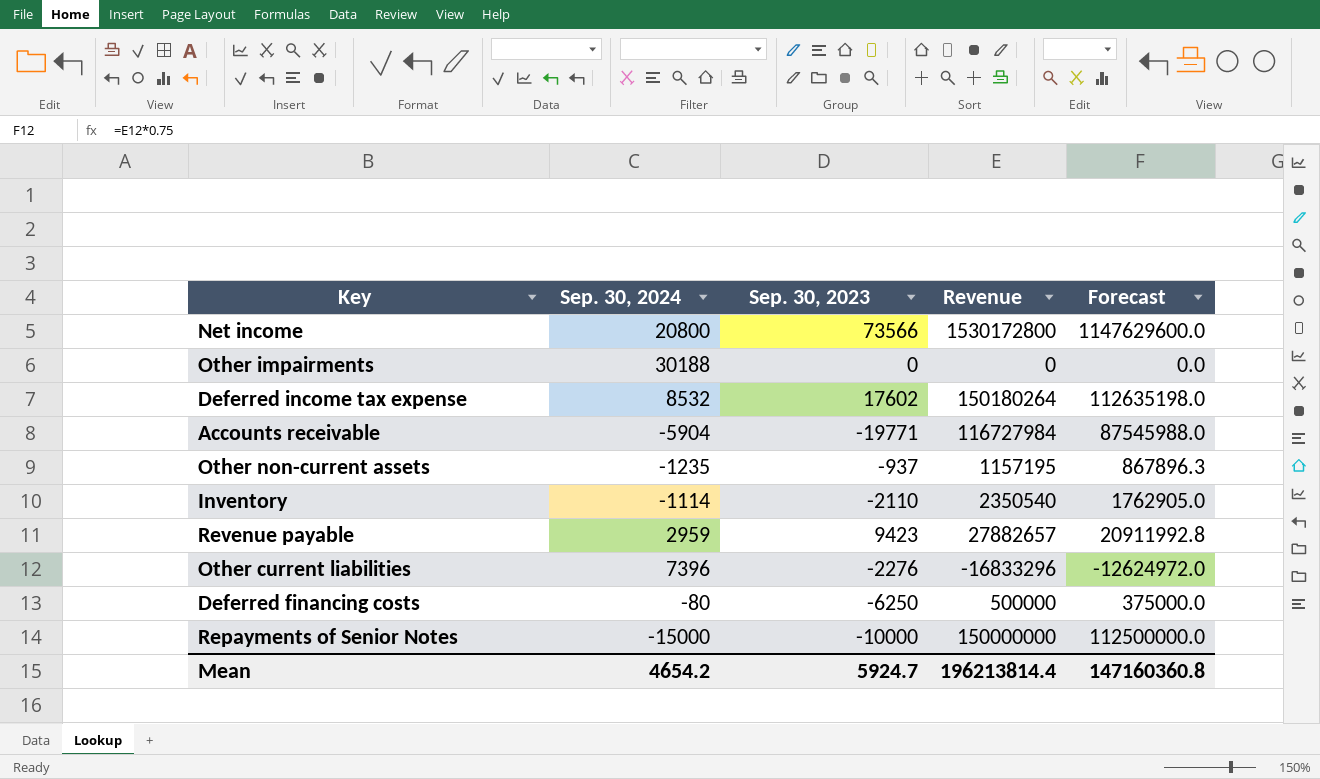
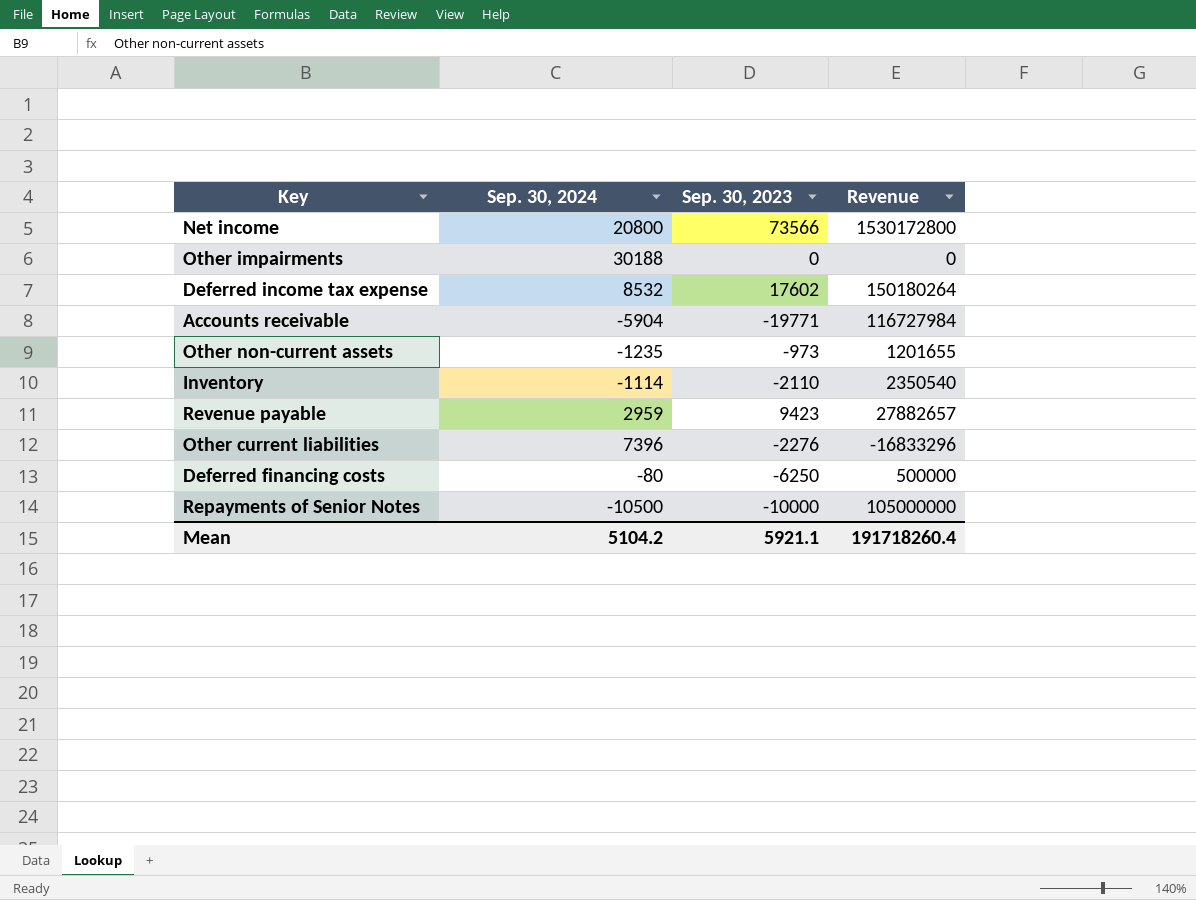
column Forecast | formula: [Revenue] * 0.75 -> none
Other non-current assets | Sep. 30, 2023: -937 -> -973
Other non-current assets | Revenue: 1157195 -> 1201655
Repayments of Senior Notes | Sep. 30, 2024: -15000 -> -10500
Repayments of Senior Notes | Revenue: 150000000 -> 105000000
Mean | Sep. 30, 2024: 4654.2 -> 5104.2
Mean | Sep. 30, 2023: 5924.7 -> 5921.1
Mean | Revenue: 196213814.4 -> 191718260.4

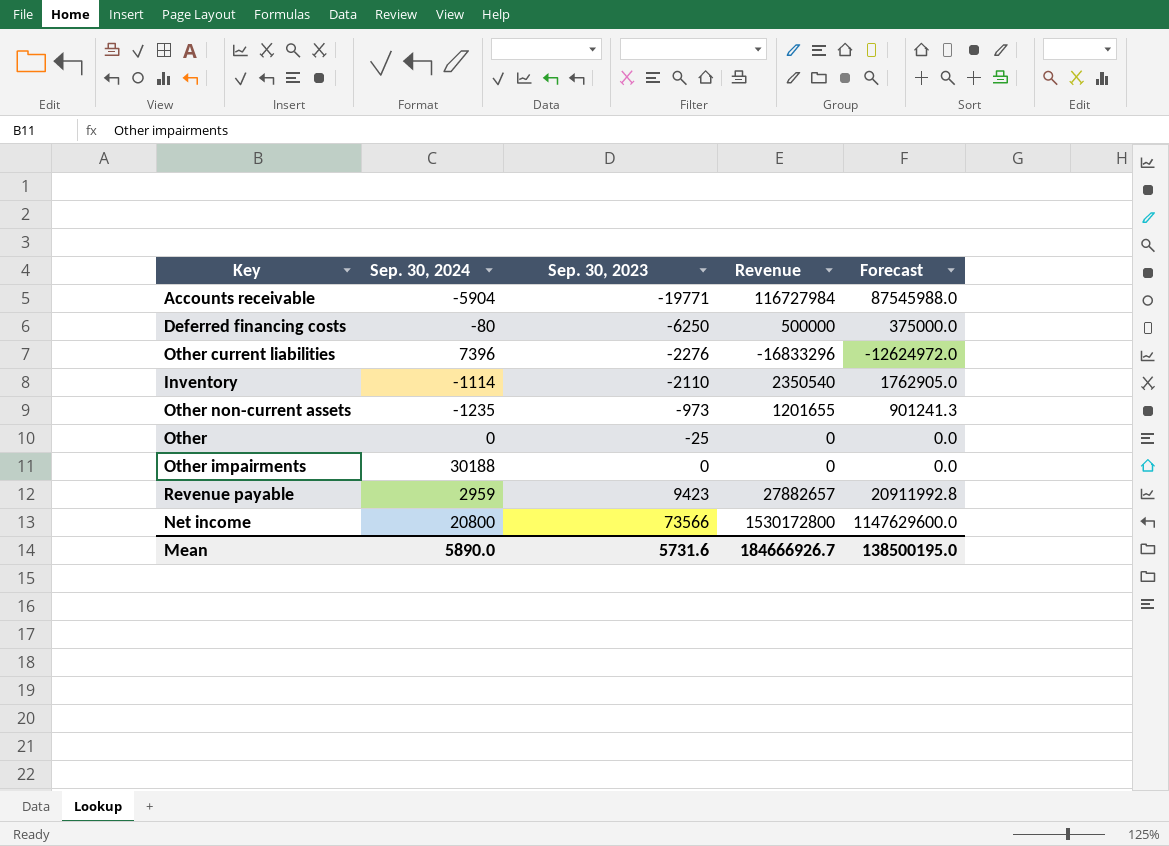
row order: none -> Sep. 30, 2023 ascending
column Forecast | formula: none -> [Revenue] * 0.75
row Deferred income tax expense: 8532 | 17602 | 150180264 -> none
row Repayments of Senior Notes: -10500 | -10000 | 105000000 -> none
row Other: none -> 0 | -25 | 0 | 0.0
Mean | Sep. 30, 2024: 5104.2 -> 5890.0
Mean | Sep. 30, 2023: 5921.1 -> 5731.6
Mean | Revenue: 191718260.4 -> 184666926.7

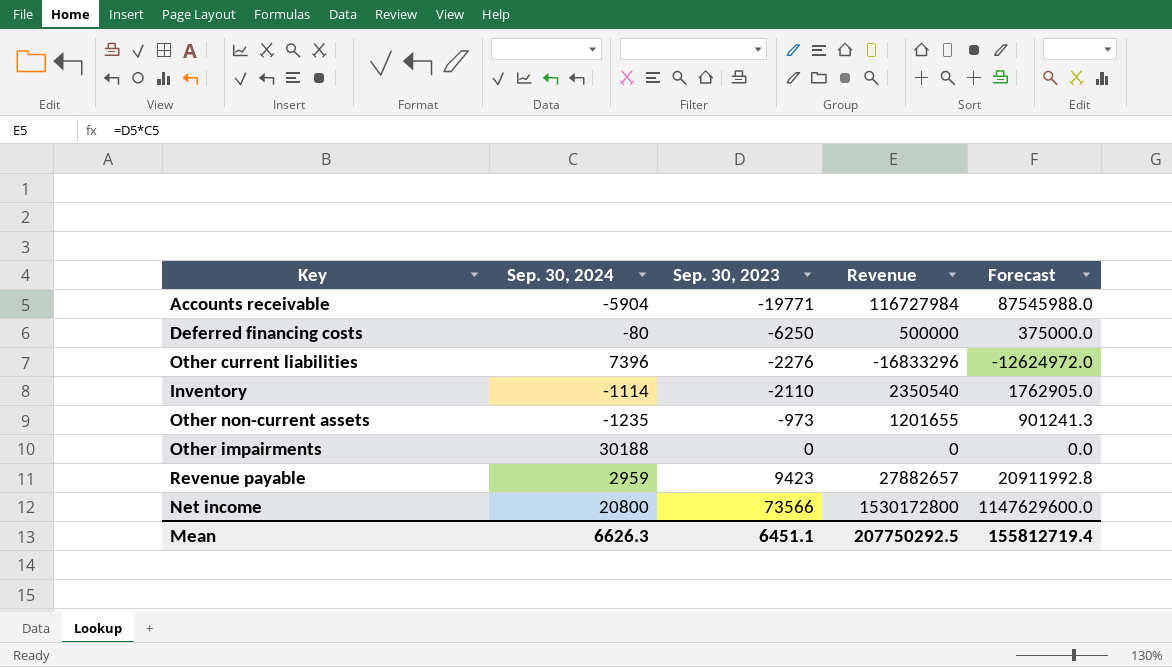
row Other: 0 | -25 | 0 | 0.0 -> none
Mean | Sep. 30, 2024: 5890.0 -> 6626.3
Mean | Sep. 30, 2023: 5731.6 -> 6451.1
Mean | Revenue: 184666926.7 -> 207750292.5
Mean | Forecast: 138500195.0 -> 155812719.4

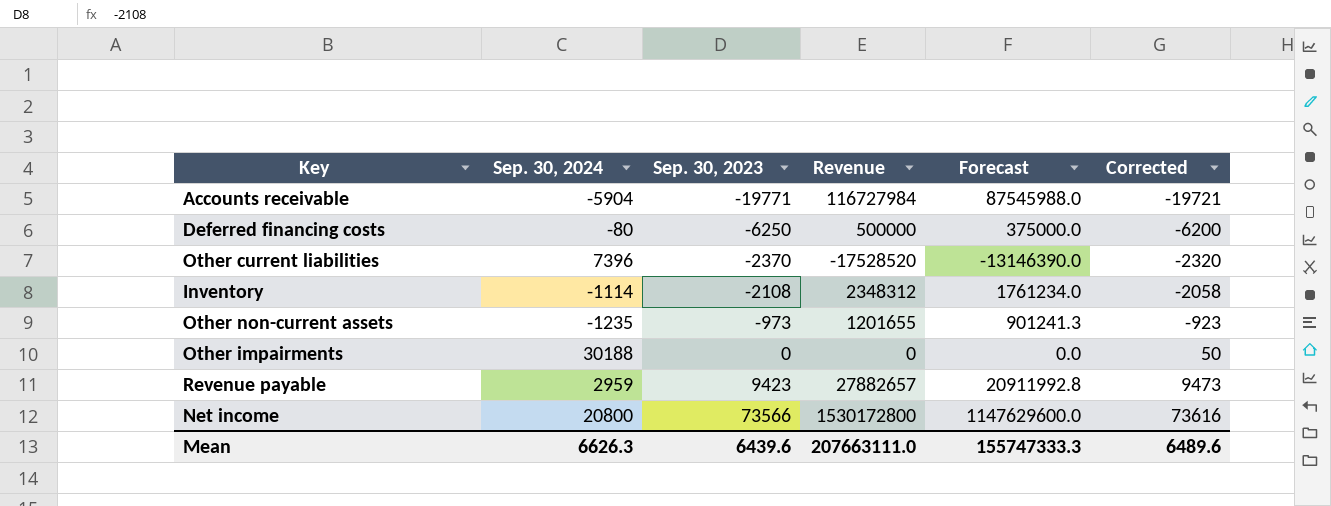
column Corrected | formula: none -> [Sep. 30, 2023] + 50
Other current liabilities | Sep. 30, 2023: -2276 -> -2370
Other current liabilities | Revenue: -16833296 -> -17528520
Other current liabilities | Forecast: -12624972.0 -> -13146390.0
Inventory | Sep. 30, 2023: -2110 -> -2108
Inventory | Revenue: 2350540 -> 2348312
Inventory | Forecast: 1762905.0 -> 1761234.0
Mean | Sep. 30, 2023: 6451.1 -> 6439.6
Mean | Revenue: 207750292.5 -> 207663111.0
Mean | Forecast: 155812719.4 -> 155747333.3

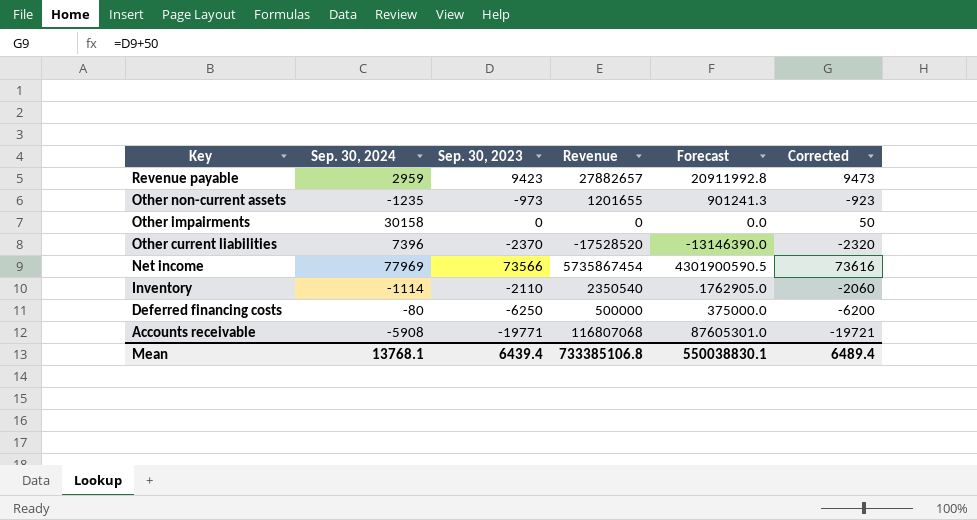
row order: Sep. 30, 2023 ascending -> Key descending
Other impairments | Sep. 30, 2024: 30188 -> 30158
Net income | Sep. 30, 2024: 20800 -> 77969
Net income | Revenue: 1530172800 -> 5735867454
Net income | Forecast: 1147629600.0 -> 4301900590.5
Inventory | Sep. 30, 2023: -2108 -> -2110
Inventory | Revenue: 2348312 -> 2350540
Inventory | Forecast: 1761234.0 -> 1762905.0
Inventory | Corrected: -2058 -> -2060
Accounts receivable | Sep. 30, 2024: -5904 -> -5908
Accounts receivable | Revenue: 116727984 -> 116807068
Accounts receivable | Forecast: 87545988.0 -> 87605301.0
Mean | Sep. 30, 2024: 6626.3 -> 13768.1
Mean | Sep. 30, 2023: 6439.6 -> 6439.4
Mean | Revenue: 207663111.0 -> 733385106.8
Mean | Forecast: 155747333.3 -> 550038830.1
Mean | Corrected: 6489.6 -> 6489.4

